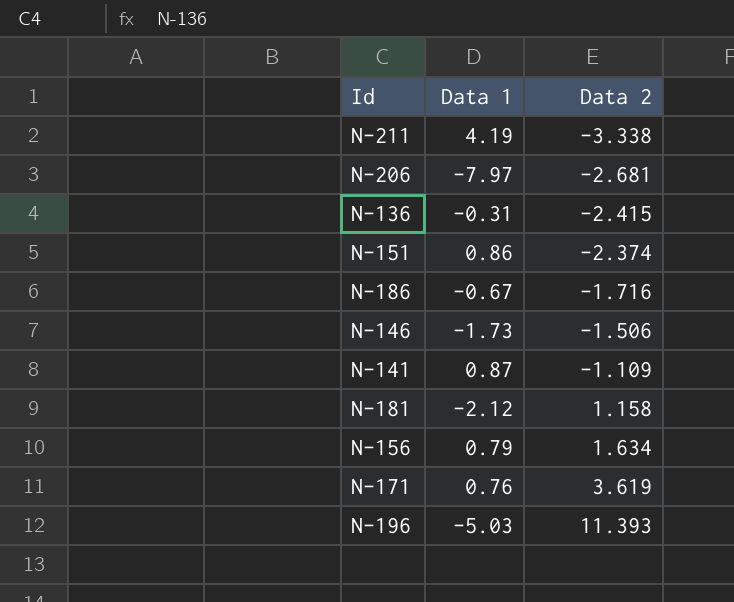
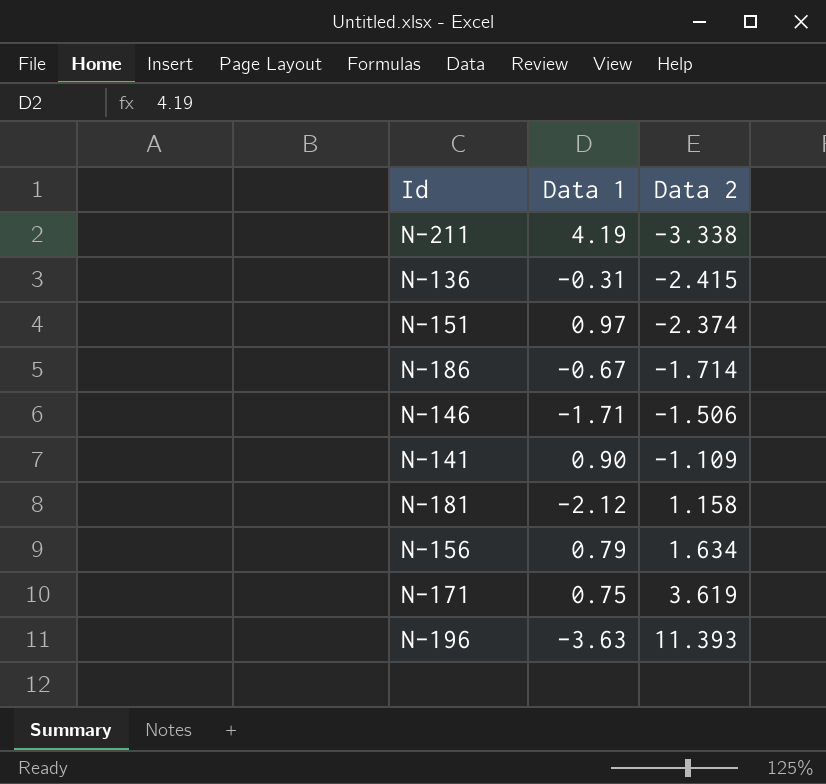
row N-206: -7.97 | -2.681 -> none
N-151 | Data 1: 0.86 -> 0.97
N-186 | Data 2: -1.716 -> -1.714
N-146 | Data 1: -1.73 -> -1.71
N-141 | Data 1: 0.87 -> 0.90
N-171 | Data 1: 0.76 -> 0.75
N-196 | Data 1: -5.03 -> -3.63

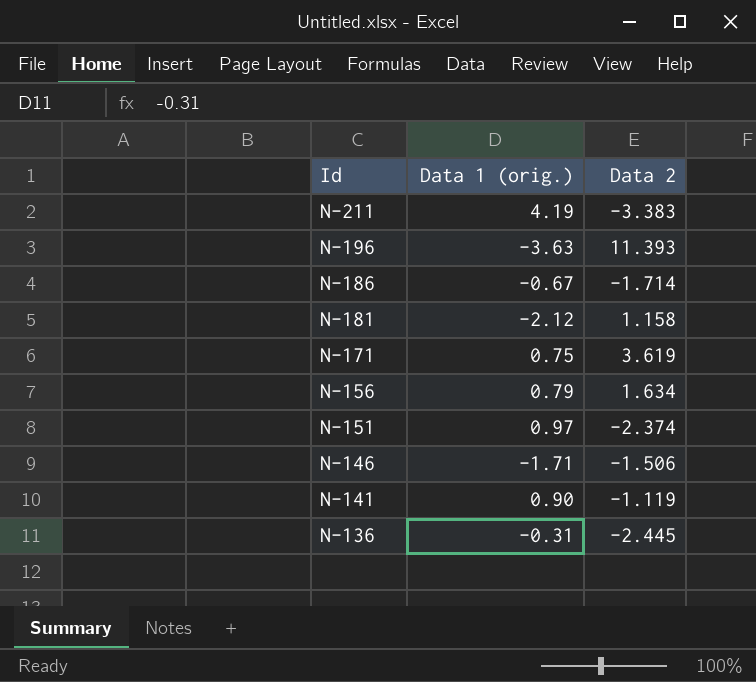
row order: Data 2 ascending -> Id descending
column name: Data 1 -> Data 1 (orig.)
N-211 | Data 2: -3.338 -> -3.383
N-141 | Data 2: -1.109 -> -1.119
N-136 | Data 2: -2.415 -> -2.445

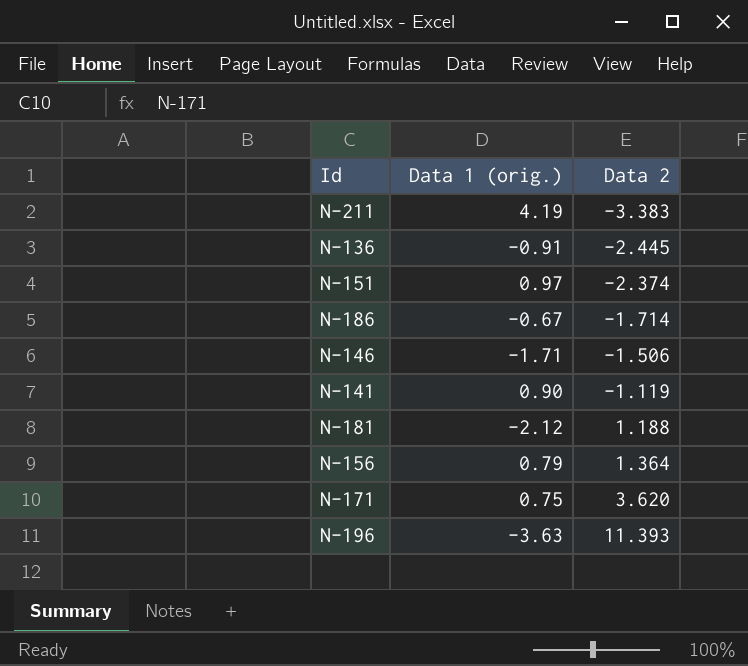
row order: Id descending -> Data 2 ascending
N-136 | Data 1 (orig.): -0.31 -> -0.91
N-181 | Data 2: 1.158 -> 1.188
N-156 | Data 2: 1.634 -> 1.364
N-171 | Data 2: 3.619 -> 3.620

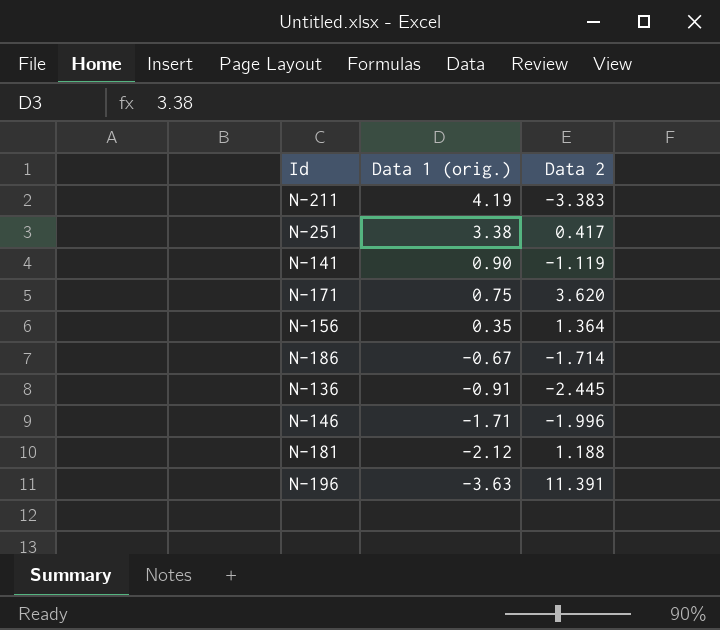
row order: Data 2 ascending -> Data 1 (orig.) descending
row N-151: 0.97 | -2.374 -> none
row N-251: none -> 3.38 | 0.417
N-156 | Data 1 (orig.): 0.79 -> 0.35
N-146 | Data 2: -1.506 -> -1.996
N-196 | Data 2: 11.393 -> 11.391

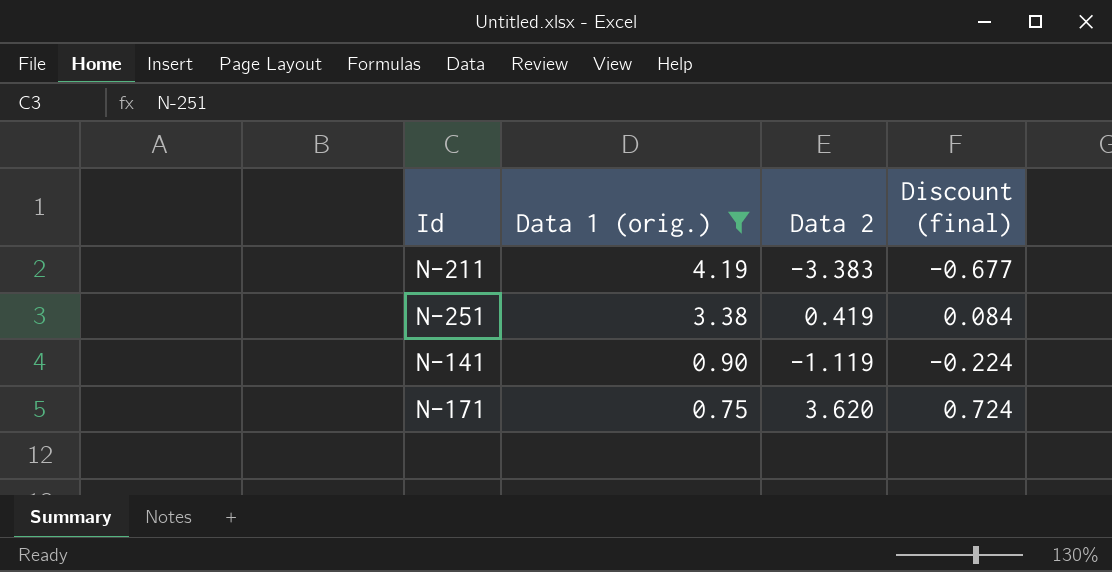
filter: none -> Data 1 (orig.) >= 0.75
column Discount (final) | formula: none -> [Data 2] * 0.2
N-251 | Data 2: 0.417 -> 0.419

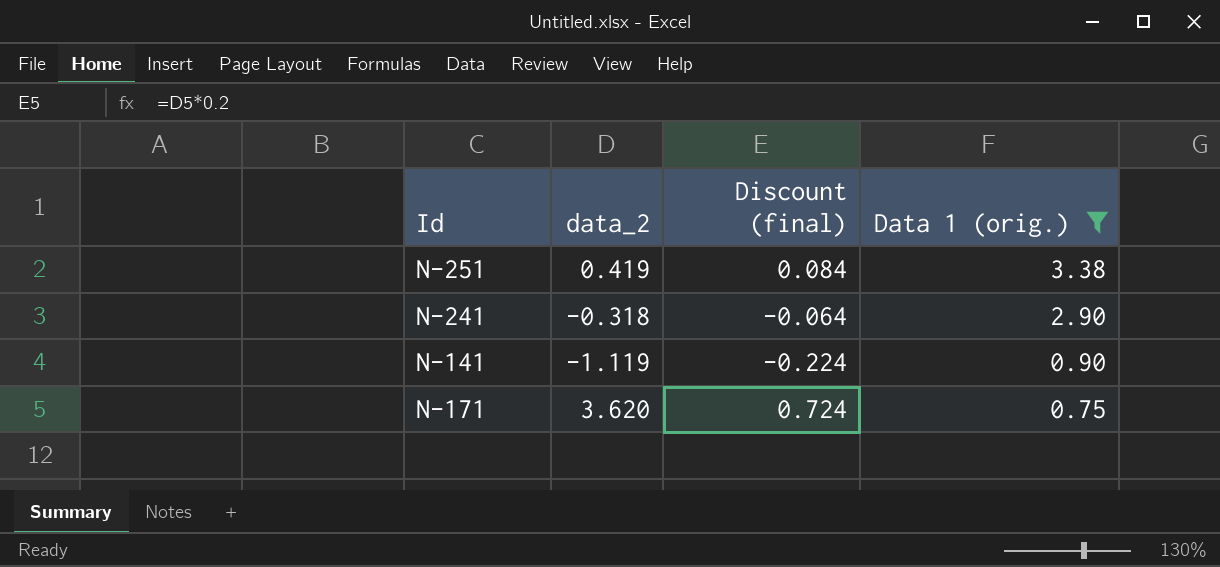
column name: Data 2 -> data_2
column Data 1 (orig.) | position: 2 -> 4
row N-211: 4.19 | -3.383 | -0.677 -> none
row N-241: none -> -0.318 | -0.064 | 2.90

